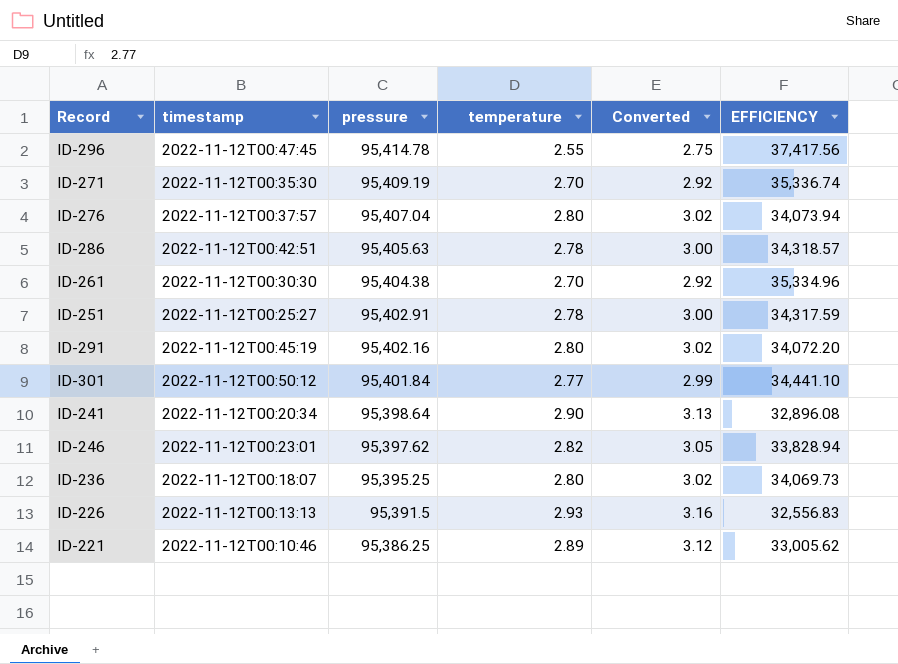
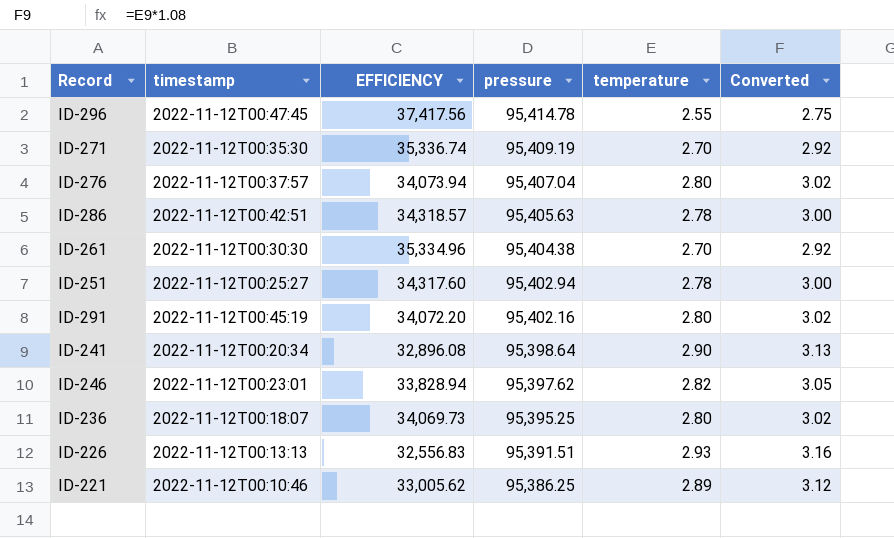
column EFFICIENCY | position: 6 -> 3
row ID-301: 2022-11-12T00:50:12 | 95,401.84 | 2.77 | 2.99 | 34,441.10 -> none
ID-251 | EFFICIENCY: 34,317.59 -> 34,317.60
ID-251 | pressure: 95,402.91 -> 95,402.94
ID-226 | pressure: 95,391.5 -> 95,391.51

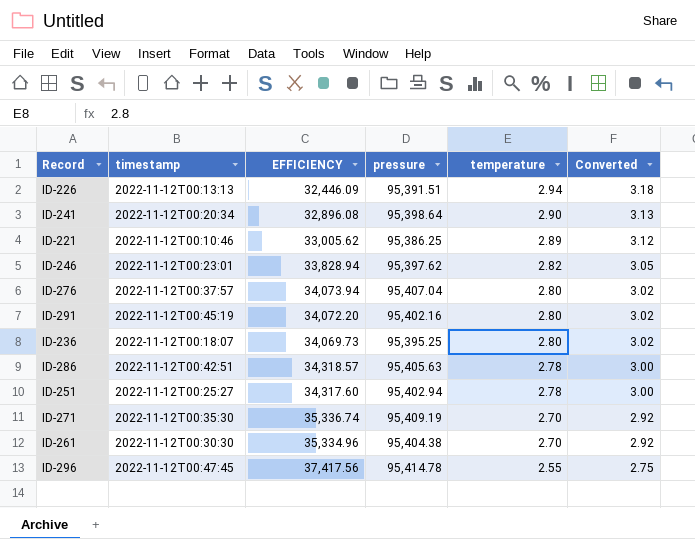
row order: pressure descending -> temperature descending
ID-226 | EFFICIENCY: 32,556.83 -> 32,446.09
ID-226 | temperature: 2.93 -> 2.94
ID-226 | Converted: 3.16 -> 3.18

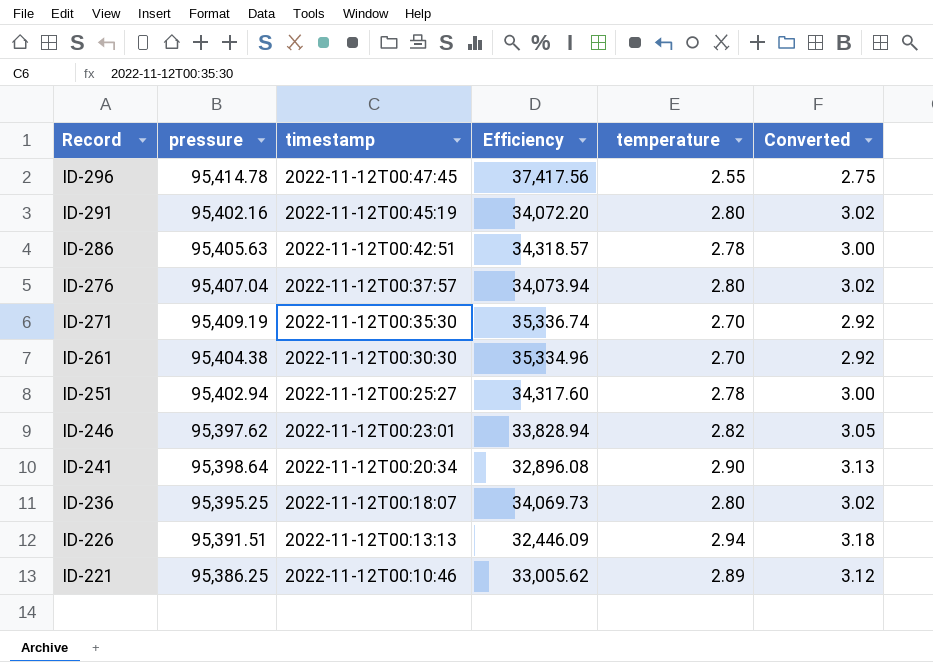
row order: temperature descending -> Record descending
column pressure | position: 4 -> 2
column name: EFFICIENCY -> Efficiency

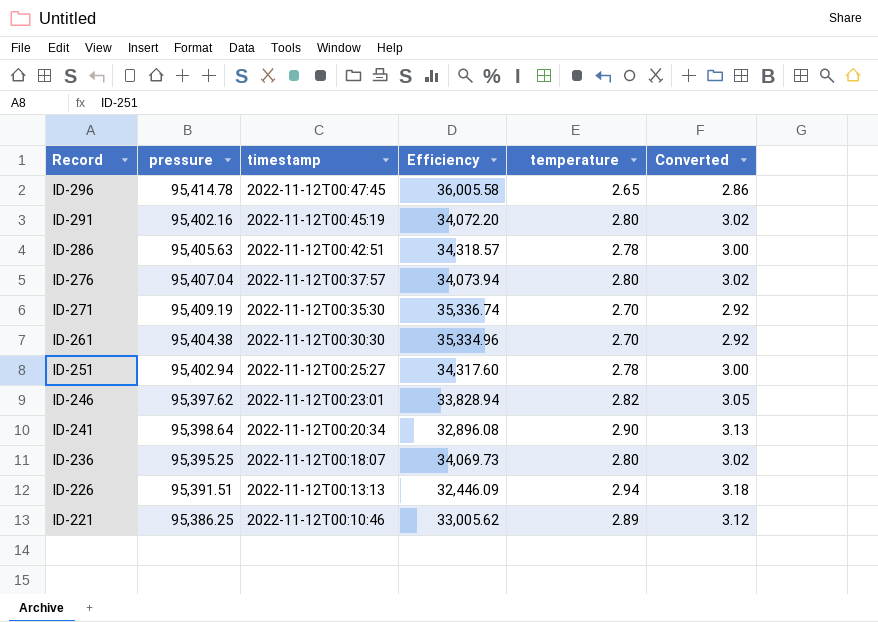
ID-296 | Efficiency: 37,417.56 -> 36,005.58
ID-296 | temperature: 2.55 -> 2.65
ID-296 | Converted: 2.75 -> 2.86

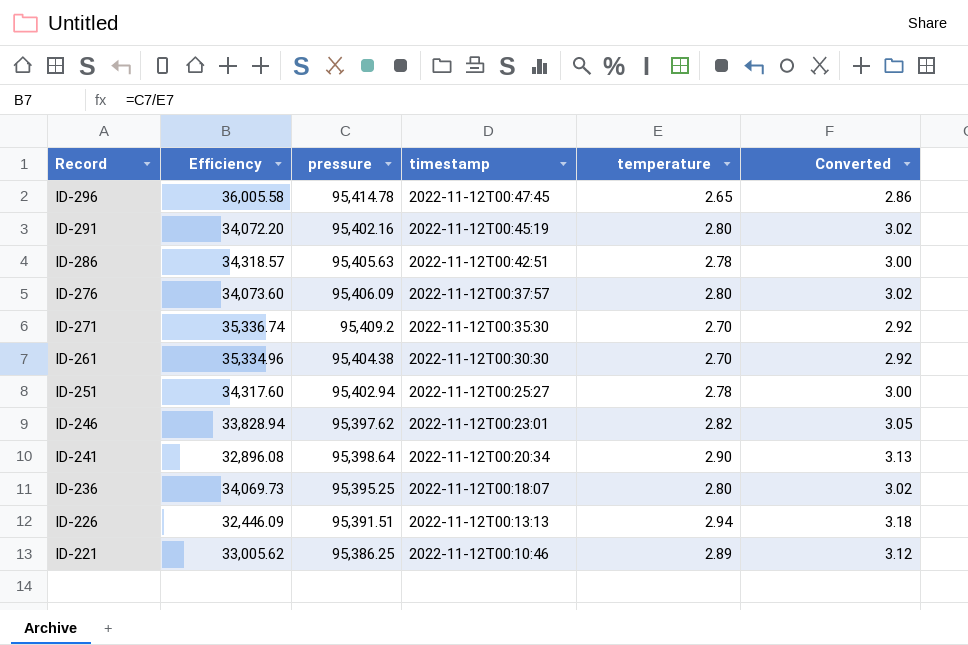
column Efficiency | position: 4 -> 2
ID-276 | Efficiency: 34,073.94 -> 34,073.60
ID-276 | pressure: 95,407.04 -> 95,406.09
ID-271 | pressure: 95,409.19 -> 95,409.2

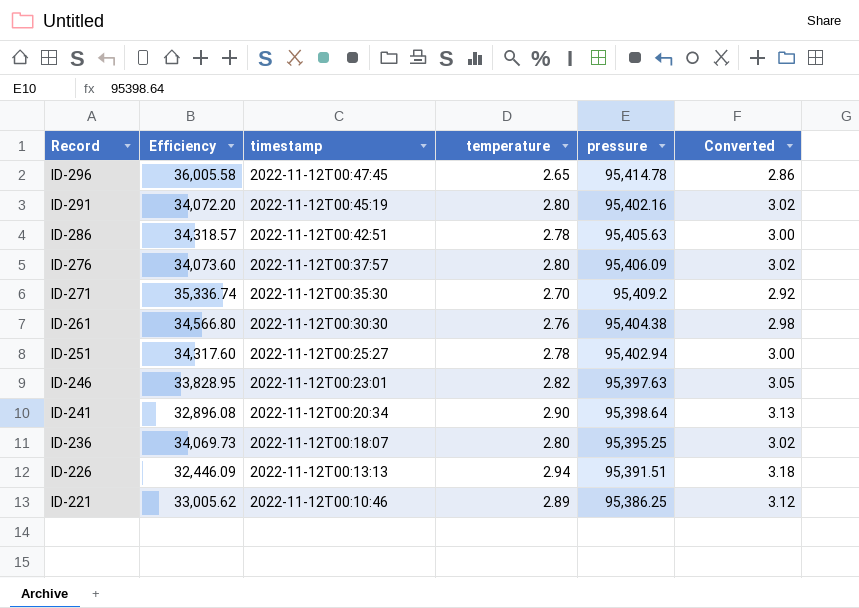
column pressure | position: 3 -> 5
ID-261 | Efficiency: 35,334.96 -> 34,566.80
ID-261 | temperature: 2.70 -> 2.76
ID-261 | Converted: 2.92 -> 2.98
ID-246 | Efficiency: 33,828.94 -> 33,828.95
ID-246 | pressure: 95,397.62 -> 95,397.63

